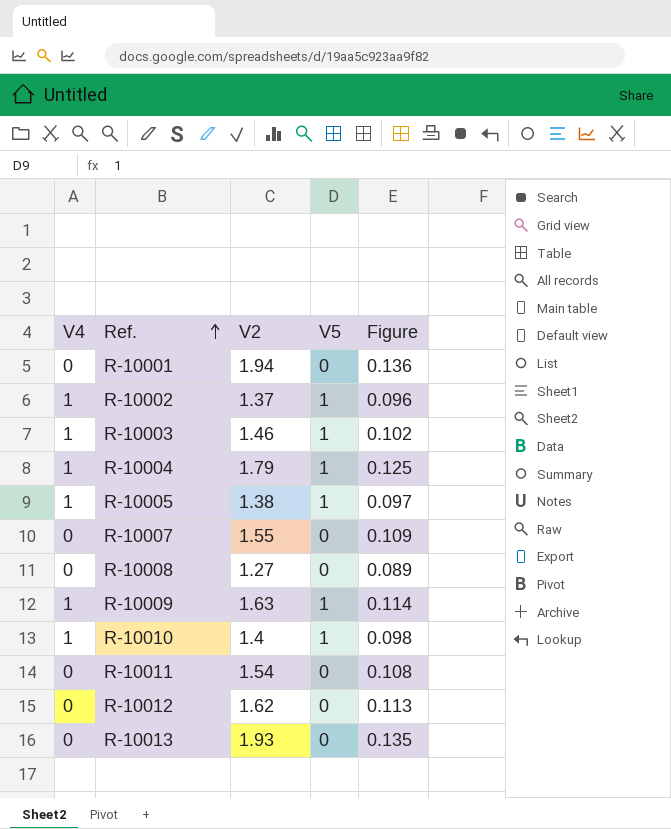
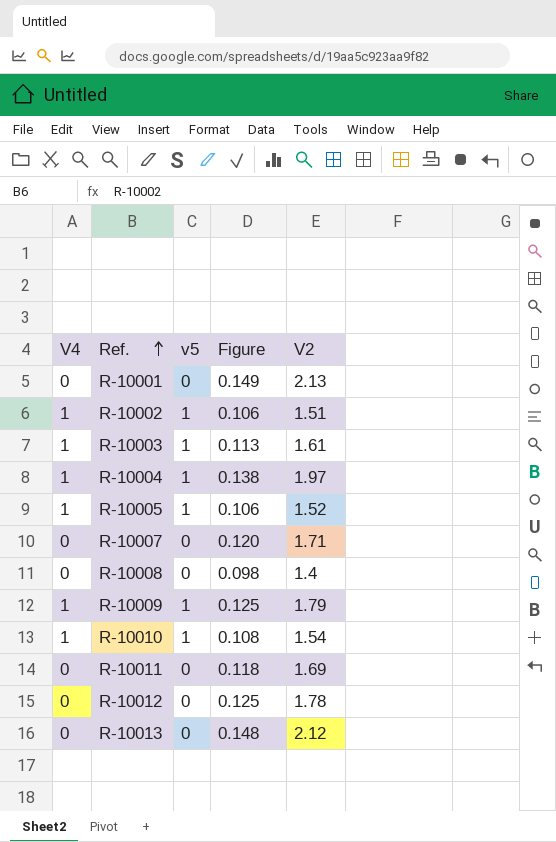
column name: V5 -> v5
column V2 | position: 3 -> 5
R-10001 | Figure: 0.136 -> 0.149
R-10001 | V2: 1.94 -> 2.13
R-10002 | Figure: 0.096 -> 0.106
R-10002 | V2: 1.37 -> 1.51
R-10003 | Figure: 0.102 -> 0.113
R-10003 | V2: 1.46 -> 1.61
R-10004 | Figure: 0.125 -> 0.138
R-10004 | V2: 1.79 -> 1.97
R-10005 | Figure: 0.097 -> 0.106
R-10005 | V2: 1.38 -> 1.52
R-10007 | Figure: 0.109 -> 0.120
R-10007 | V2: 1.55 -> 1.71
R-10008 | Figure: 0.089 -> 0.098
R-10008 | V2: 1.27 -> 1.4
R-10009 | Figure: 0.114 -> 0.125
R-10009 | V2: 1.63 -> 1.79
R-10010 | Figure: 0.098 -> 0.108
R-10010 | V2: 1.4 -> 1.54
R-10011 | Figure: 0.108 -> 0.118
R-10011 | V2: 1.54 -> 1.69
R-10012 | Figure: 0.113 -> 0.125
R-10012 | V2: 1.62 -> 1.78
R-10013 | Figure: 0.135 -> 0.148
R-10013 | V2: 1.93 -> 2.12

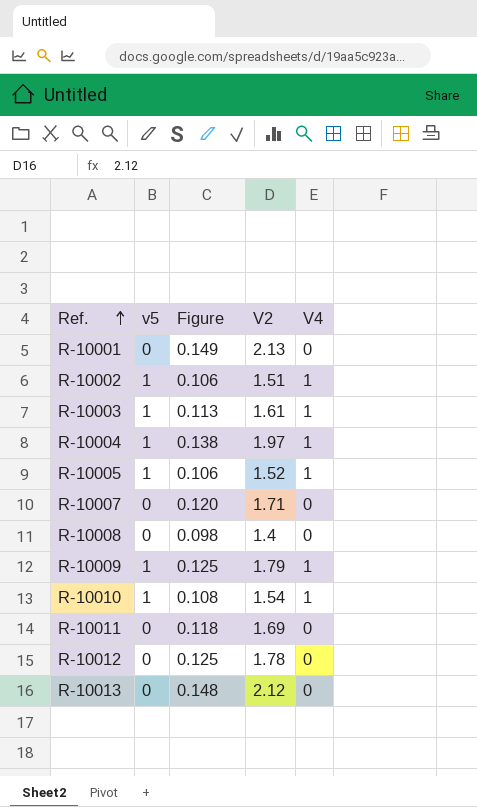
column V4 | position: 1 -> 5

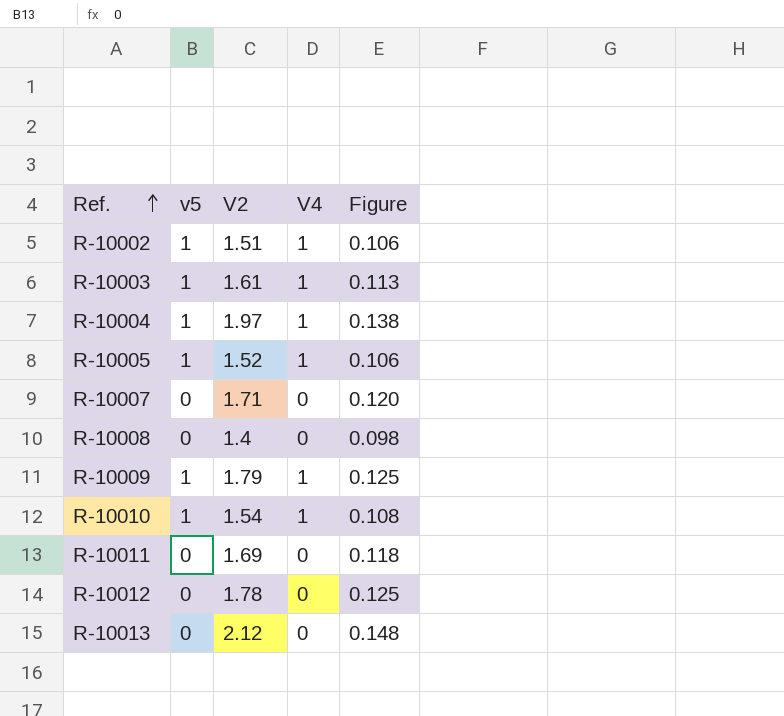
column Figure | position: 3 -> 5
row R-10001: 0 | 0.149 | 2.13 | 0 -> none

